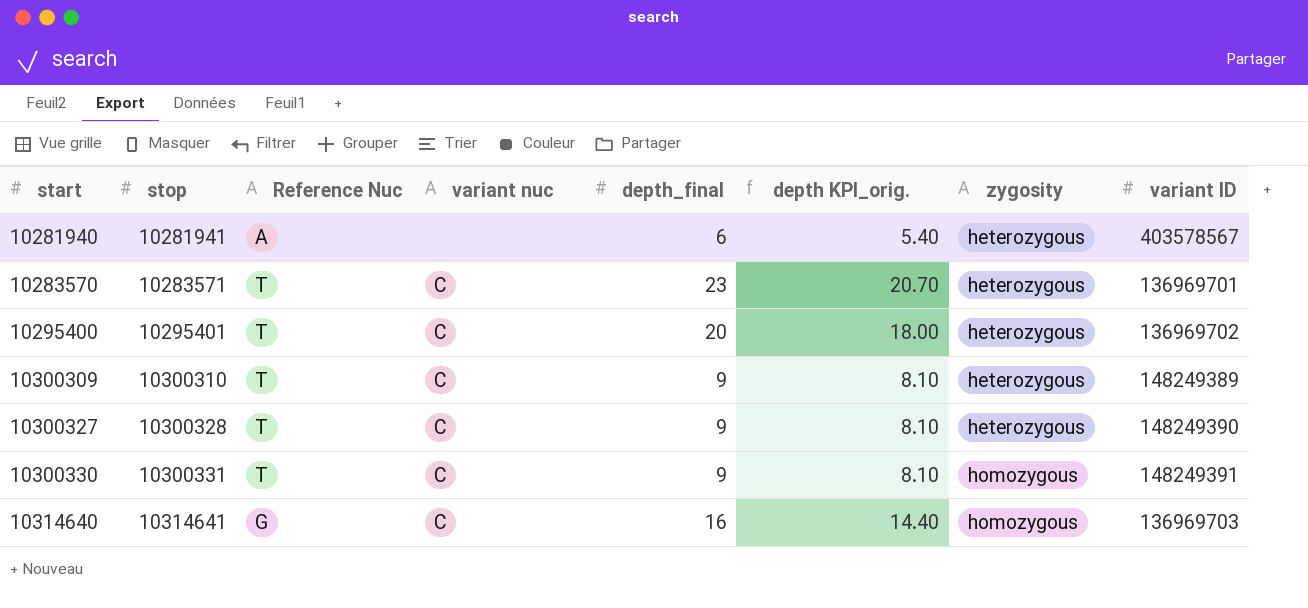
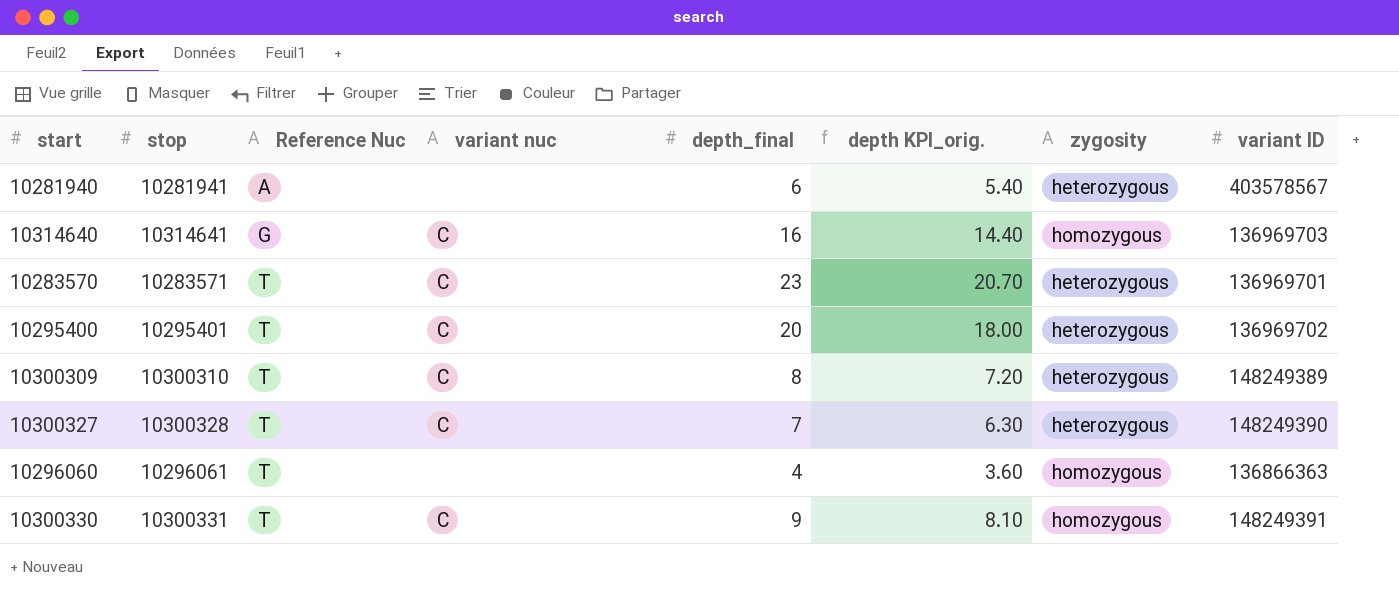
row order: start ascending -> Reference Nuc ascending
10300309 | depth_final: 9 -> 8
10300309 | depth KPI_orig.: 8.10 -> 7.20
10300327 | depth_final: 9 -> 7
10300327 | depth KPI_orig.: 8.10 -> 6.30
row 10296060: none -> 10296061 | T | none | 4 | 3.60 | homozygous | 136866363

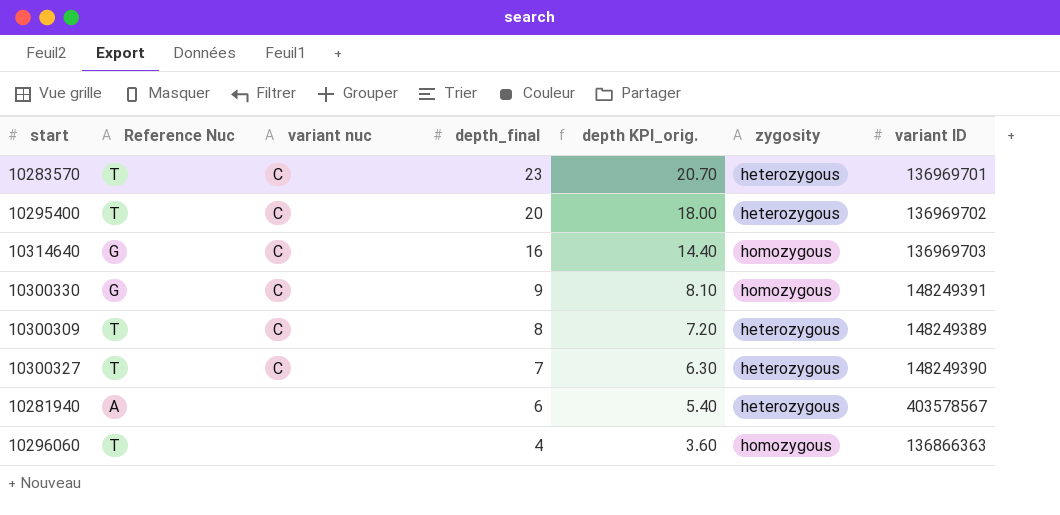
row order: Reference Nuc ascending -> depth_final descending
column stop | position: 2 -> none
10300330 | Reference Nuc: T -> G

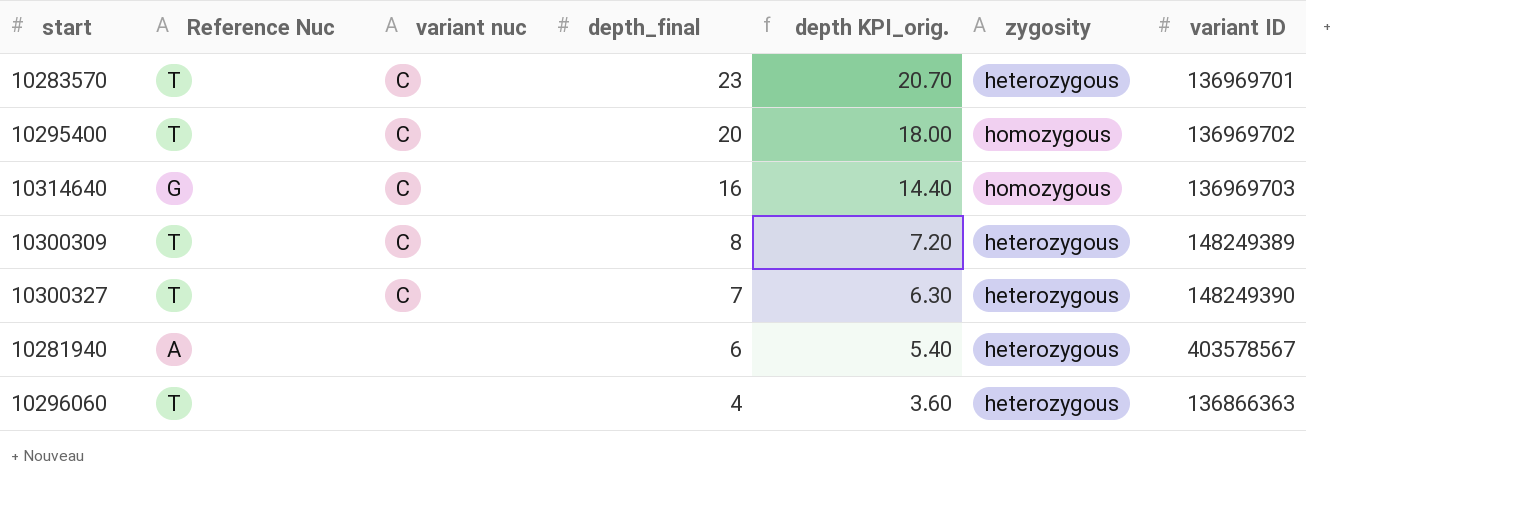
row 10300330: G | C | 9 | 8.10 | homozygous | 148249391 -> none
10295400 | zygosity: heterozygous -> homozygous
10296060 | zygosity: homozygous -> heterozygous

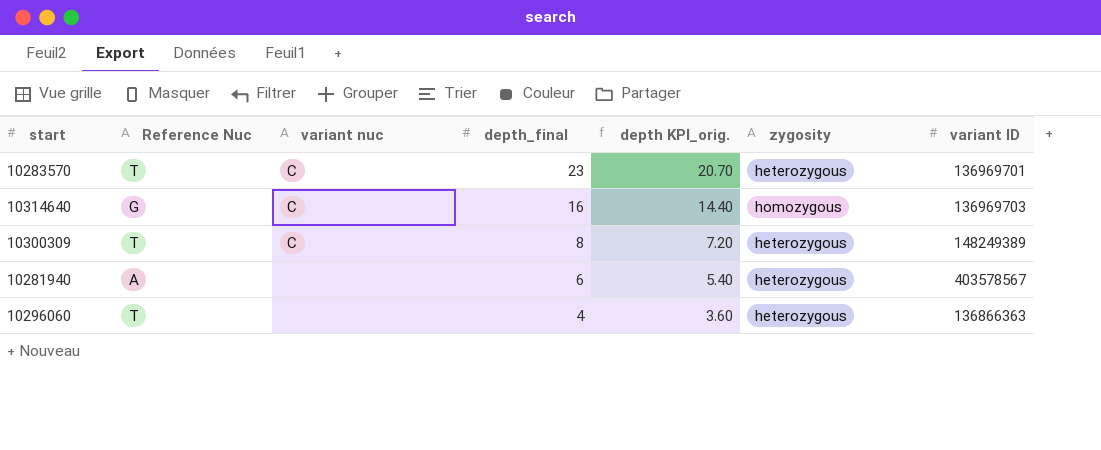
row 10295400: T | C | 20 | 18.00 | homozygous | 136969702 -> none
row 10300327: T | C | 7 | 6.30 | heterozygous | 148249390 -> none

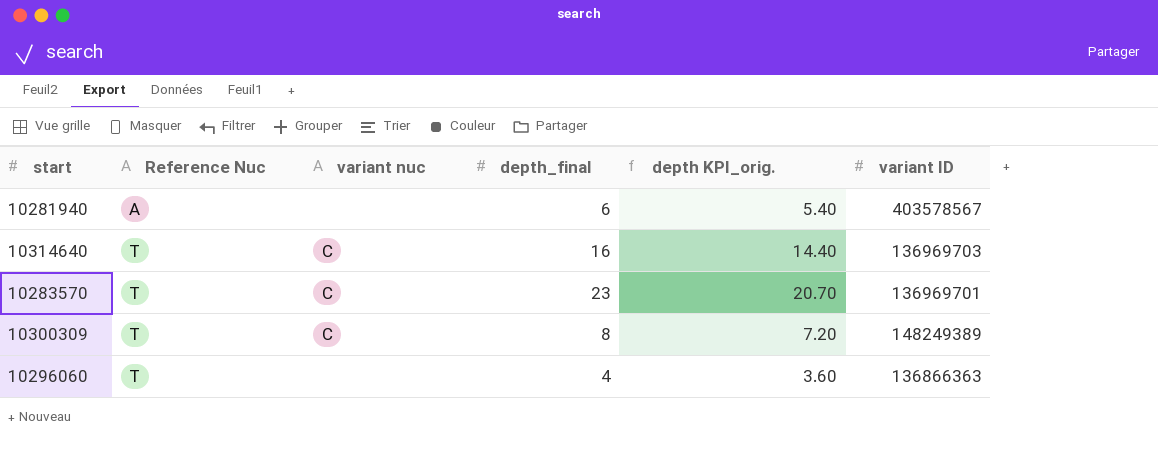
row order: depth_final descending -> Reference Nuc ascending
column zygosity | position: 6 -> none
10314640 | Reference Nuc: G -> T

